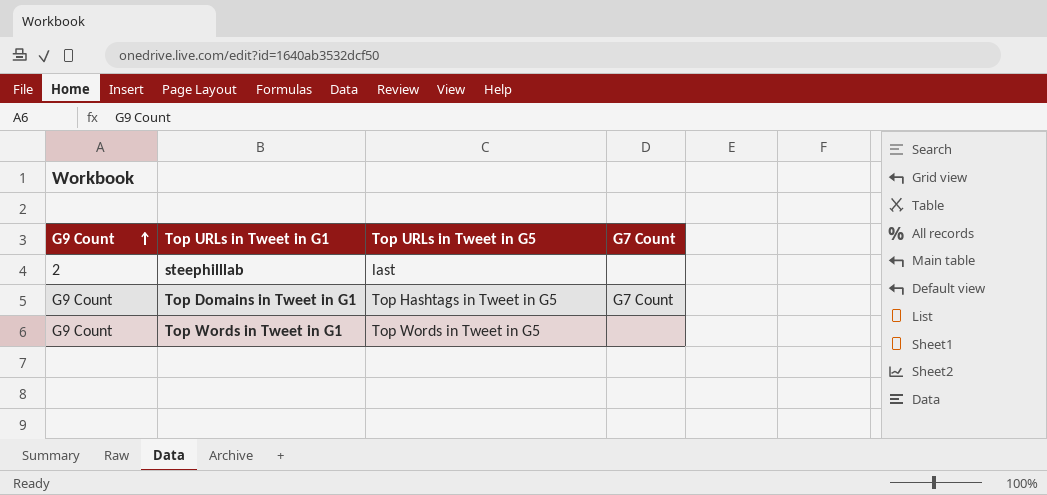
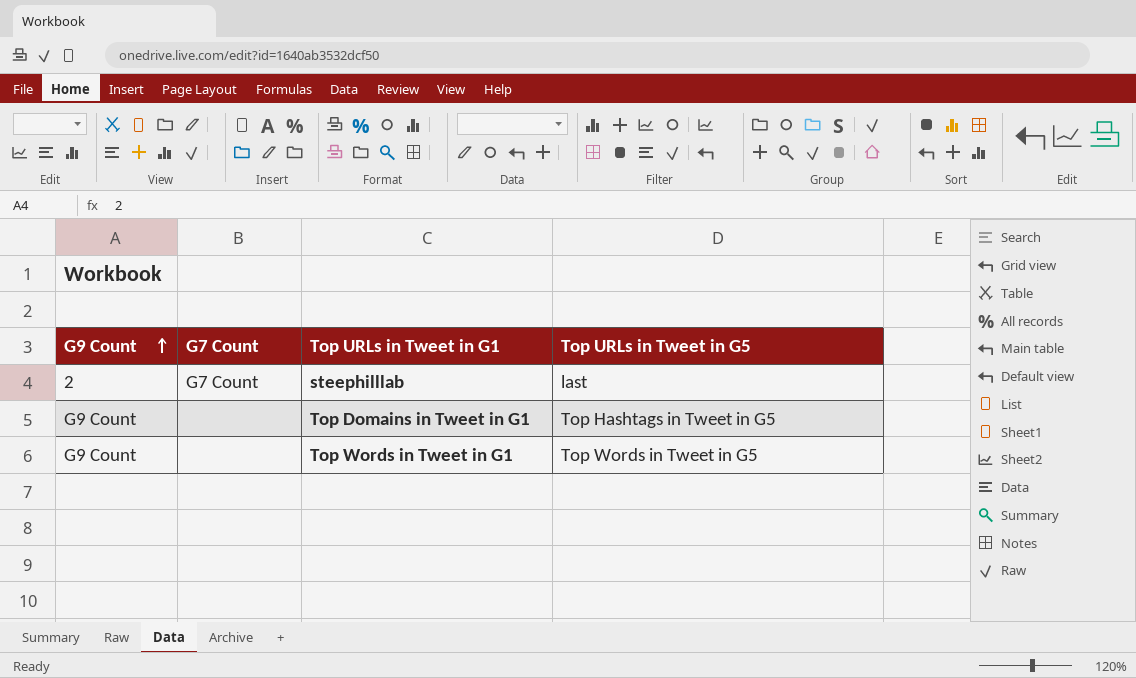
column G7 Count | position: 4 -> 2
steephilllab | G7 Count: none -> G7 Count
Top Domains in Tweet in G1 | G7 Count: G7 Count -> none

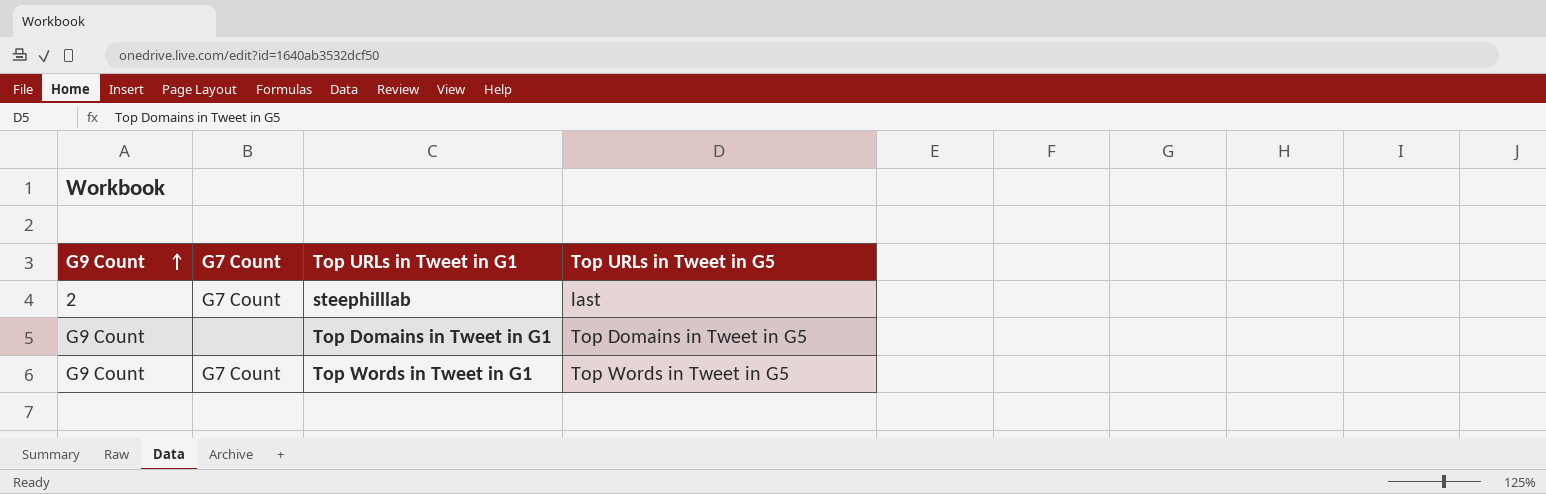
Top Domains in Tweet in G1 | Top URLs in Tweet in G5: Top Hashtags in Tweet in G5 -> Top Domains in Tweet in G5
Top Words in Tweet in G1 | G7 Count: none -> G7 Count

